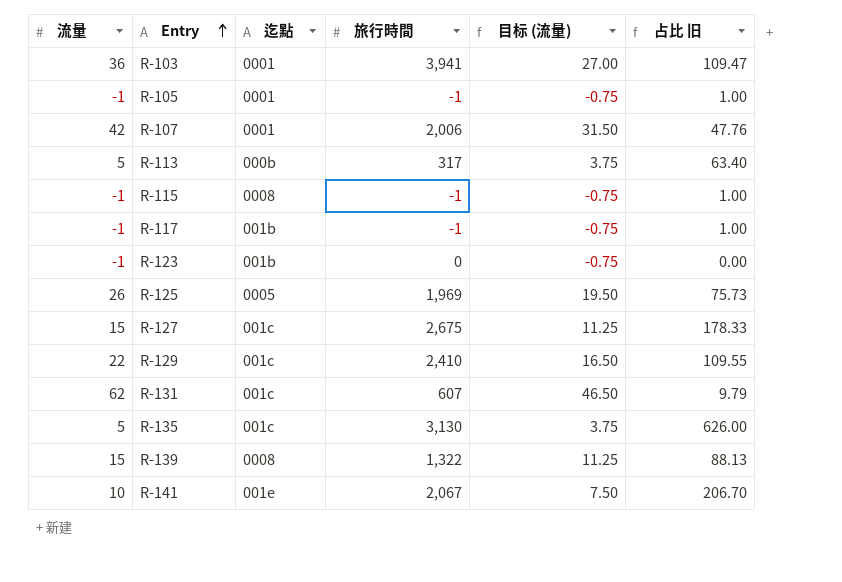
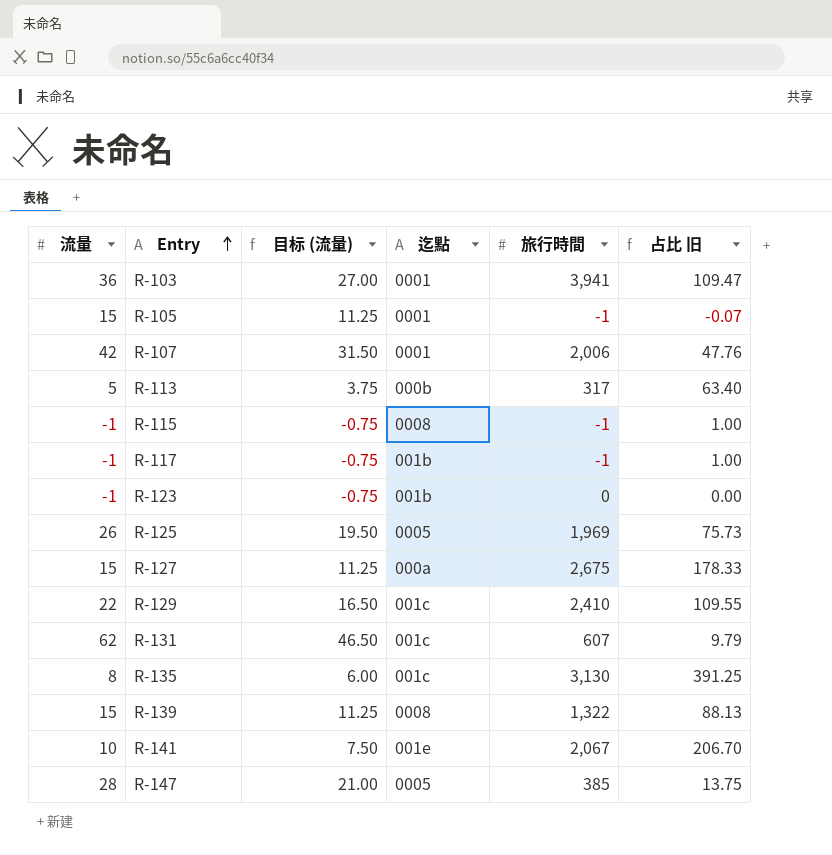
column 目标 (流量) | position: 5 -> 3
R-105 | 流量: -1 -> 15
R-105 | 目标 (流量): -0.75 -> 11.25
R-105 | 占比 旧: 1.00 -> -0.07
R-127 | 迄點: 001c -> 000a
R-135 | 流量: 5 -> 8
R-135 | 目标 (流量): 3.75 -> 6.00
R-135 | 占比 旧: 626.00 -> 391.25
row R-147: none -> 28 | 21.00 | 0005 | 385 | 13.75

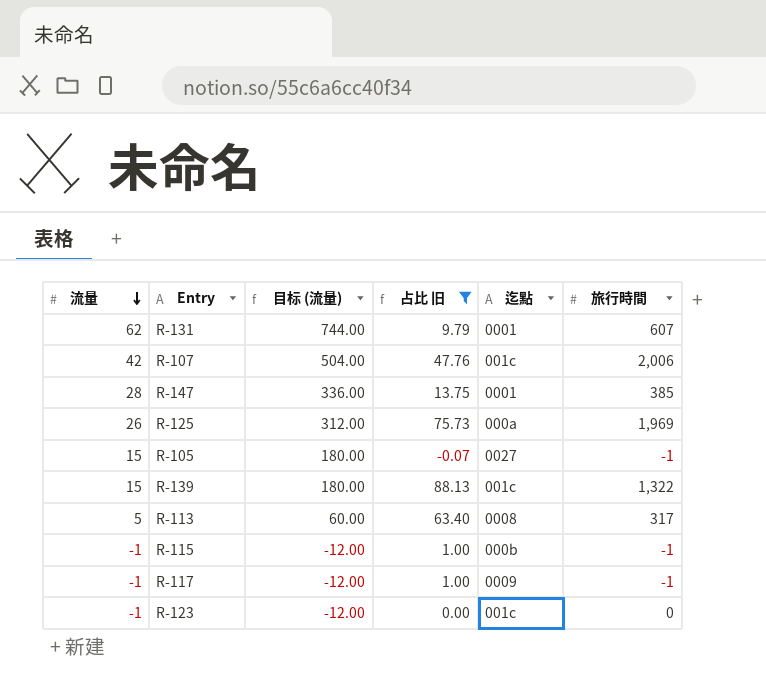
filter: none -> 占比 旧 <= 88.13
row order: Entry ascending -> 流量 descending
column 目标 (流量) | formula: [流量] * 0.75 -> [流量] * 12
column 占比 旧 | position: 6 -> 4
R-131 | 迄點: 001c -> 0001
R-107 | 迄點: 0001 -> 001c
R-147 | 迄點: 0005 -> 0001
R-125 | 迄點: 0005 -> 000a
R-105 | 迄點: 0001 -> 0027
R-139 | 迄點: 0008 -> 001c
R-113 | 迄點: 000b -> 0008
R-115 | 迄點: 0008 -> 000b
R-117 | 迄點: 001b -> 0009
R-123 | 迄點: 001b -> 001c

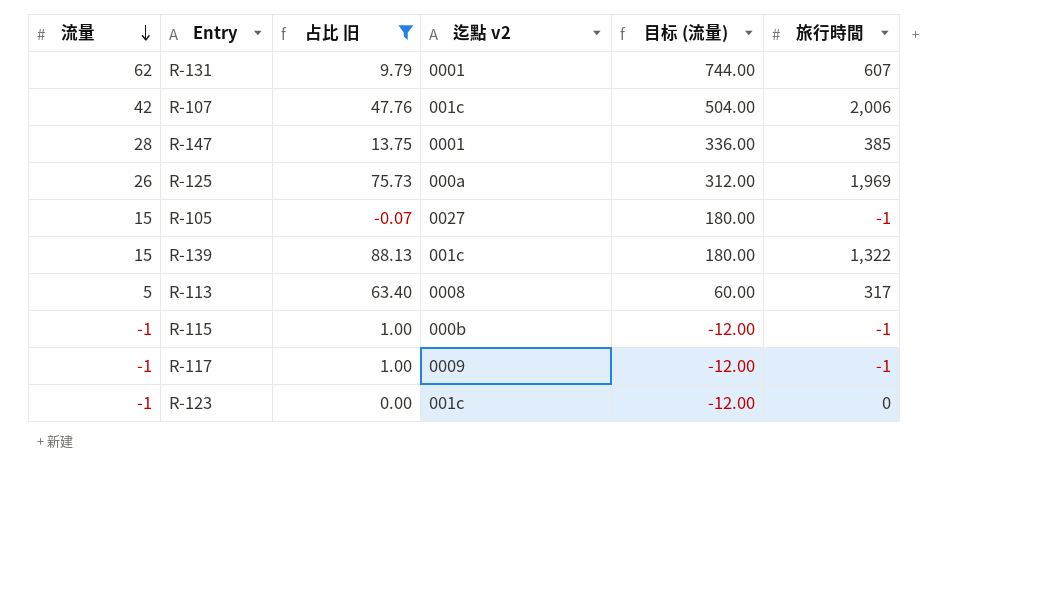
column name: 迄點 -> 迄點 v2
column 目标 (流量) | position: 3 -> 5

